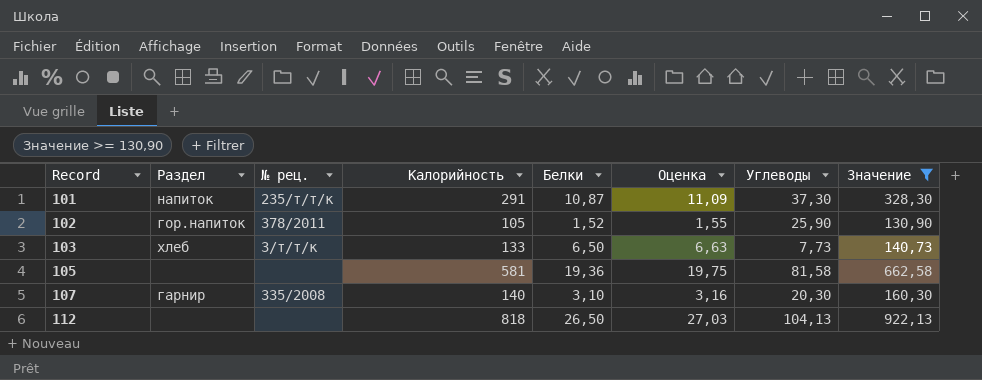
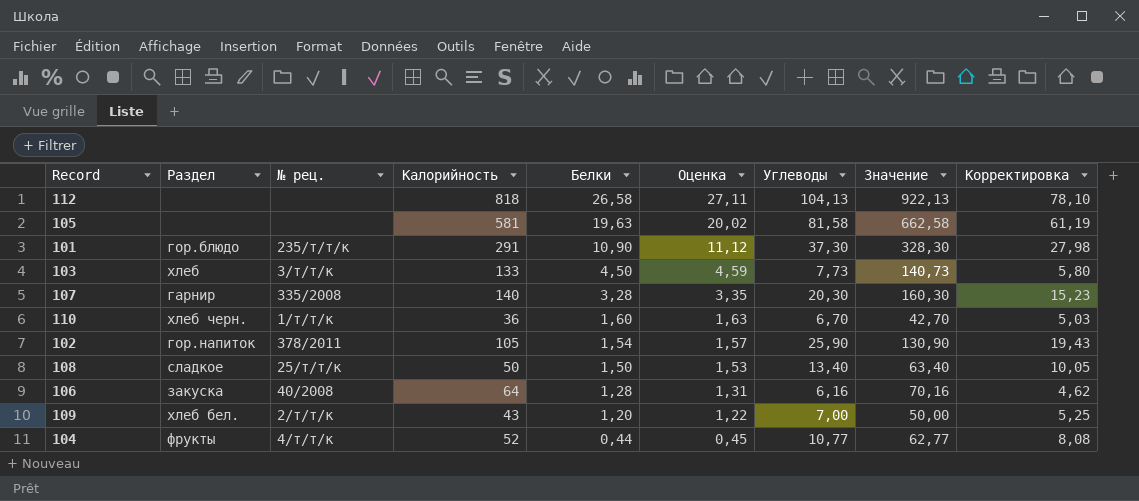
filter: Значение >= 130,90 -> none
row order: Record ascending -> Белки descending
column Корректировка | formula: none -> [Углеводы] * 0,75
112 | Белки: 26,50 -> 26,58
112 | Оценка: 27,03 -> 27,11
105 | Белки: 19,36 -> 19,63
105 | Оценка: 19,75 -> 20,02
101 | Раздел: напиток -> гор.блюдо
101 | Белки: 10,87 -> 10,90
101 | Оценка: 11,09 -> 11,12
103 | Белки: 6,50 -> 4,50
103 | Оценка: 6,63 -> 4,59
107 | Белки: 3,10 -> 3,28
107 | Оценка: 3,16 -> 3,35
102 | Белки: 1,52 -> 1,54
102 | Оценка: 1,55 -> 1,57

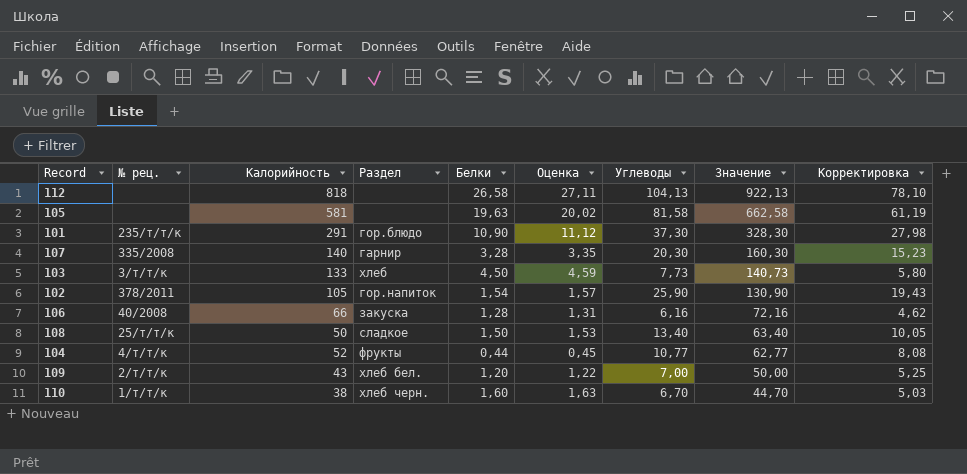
row order: Белки descending -> Значение descending
column Раздел | position: 2 -> 4
106 | Калорийность: 64 -> 66
106 | Значение: 70,16 -> 72,16
110 | Калорийность: 36 -> 38
110 | Значение: 42,70 -> 44,70

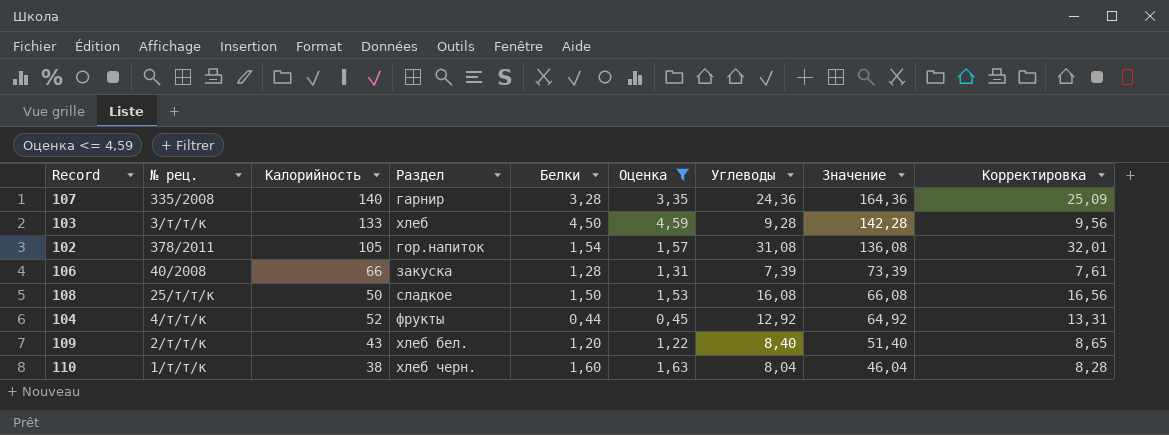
filter: none -> Оценка <= 4,59
column Корректировка | formula: [Углеводы] * 0,75 -> [Углеводы] * 1,03
107 | Углеводы: 20,30 -> 24,36
107 | Значение: 160,30 -> 164,36
103 | Углеводы: 7,73 -> 9,28
103 | Значение: 140,73 -> 142,28
102 | Углеводы: 25,90 -> 31,08
102 | Значение: 130,90 -> 136,08
106 | Углеводы: 6,16 -> 7,39
106 | Значение: 72,16 -> 73,39
108 | Углеводы: 13,40 -> 16,08
108 | Значение: 63,40 -> 66,08
104 | Углеводы: 10,77 -> 12,92
104 | Значение: 62,77 -> 64,92
109 | Углеводы: 7,00 -> 8,40
109 | Значение: 50,00 -> 51,40
110 | Углеводы: 6,70 -> 8,04
110 | Значение: 44,70 -> 46,04

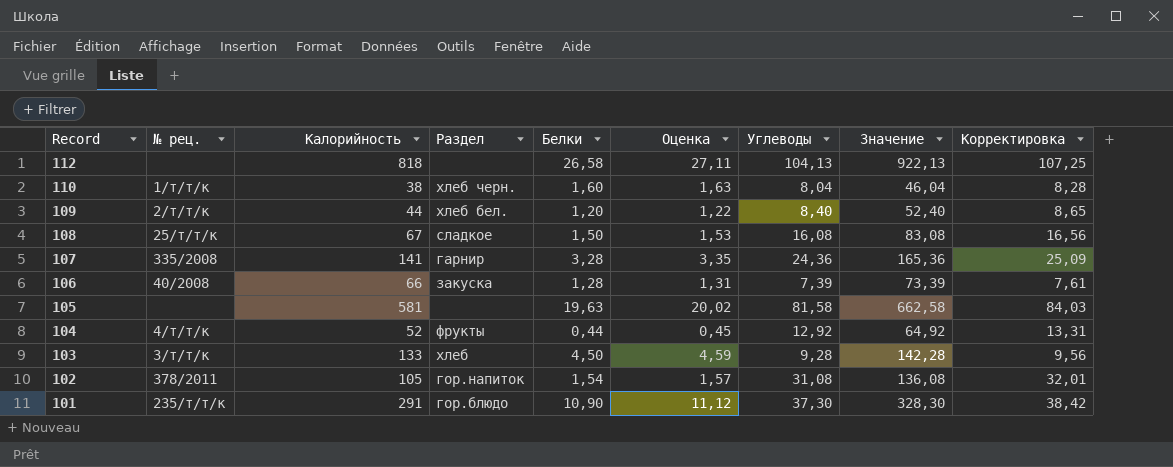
filter: Оценка <= 4,59 -> none
row order: Значение descending -> Record descending
109 | Калорийность: 43 -> 44
109 | Значение: 51,40 -> 52,40
108 | Калорийность: 50 -> 67
108 | Значение: 66,08 -> 83,08
107 | Калорийность: 140 -> 141
107 | Значение: 164,36 -> 165,36

